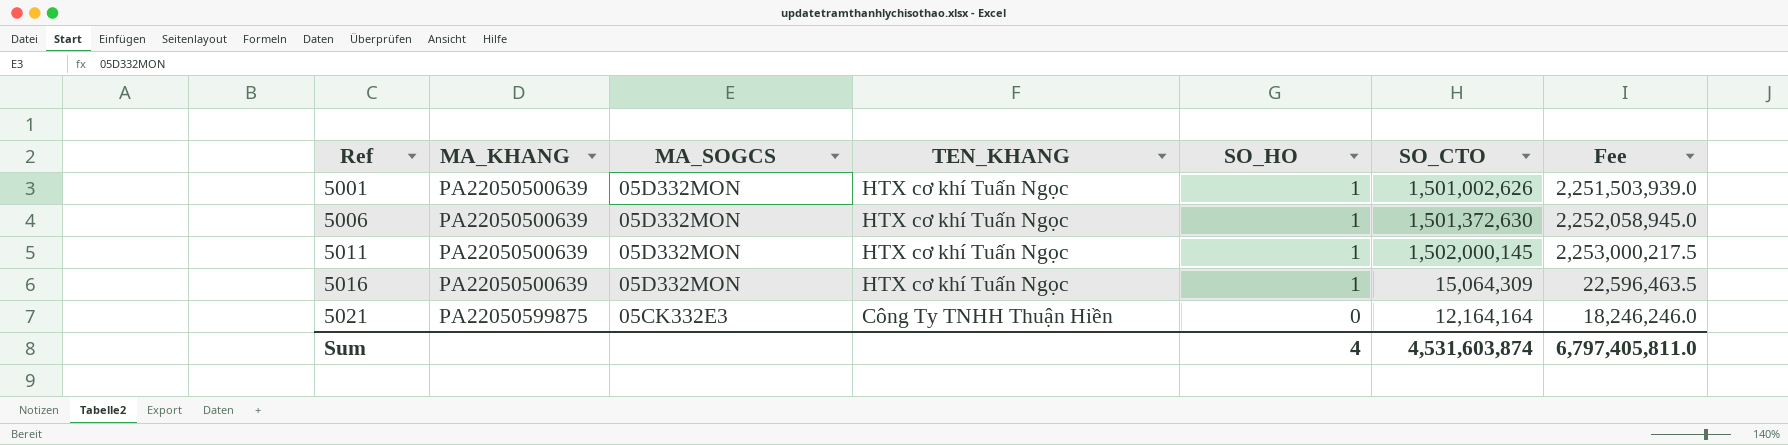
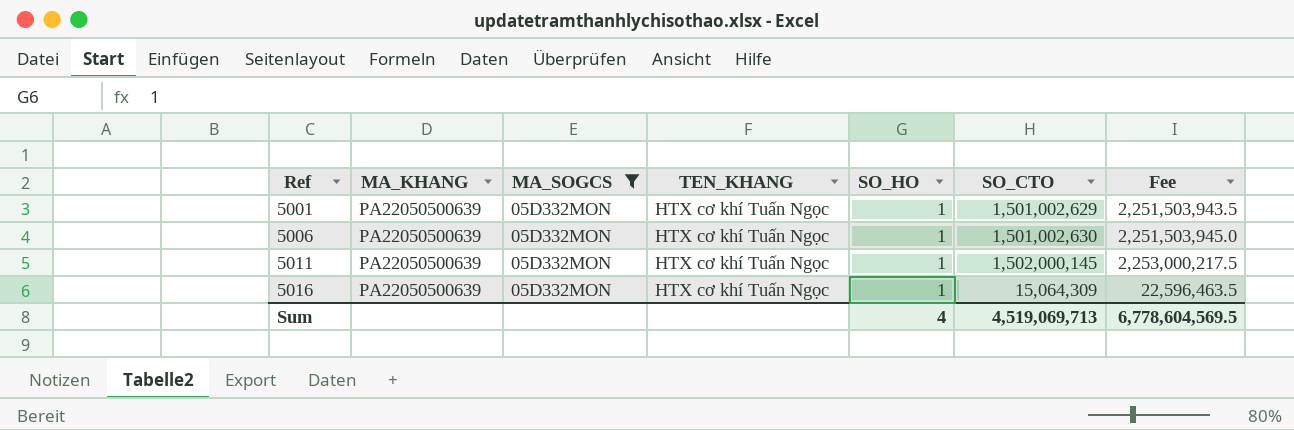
filter: none -> MA_SOGCS = 05D332MON
5001 | SO_CTO: 1,501,002,626 -> 1,501,002,629
5001 | Fee: 2,251,503,939.0 -> 2,251,503,943.5
5006 | SO_CTO: 1,501,372,630 -> 1,501,002,630
5006 | Fee: 2,252,058,945.0 -> 2,251,503,945.0
Sum | SO_CTO: 4,531,603,874 -> 4,519,069,713
Sum | Fee: 6,797,405,811.0 -> 6,778,604,569.5

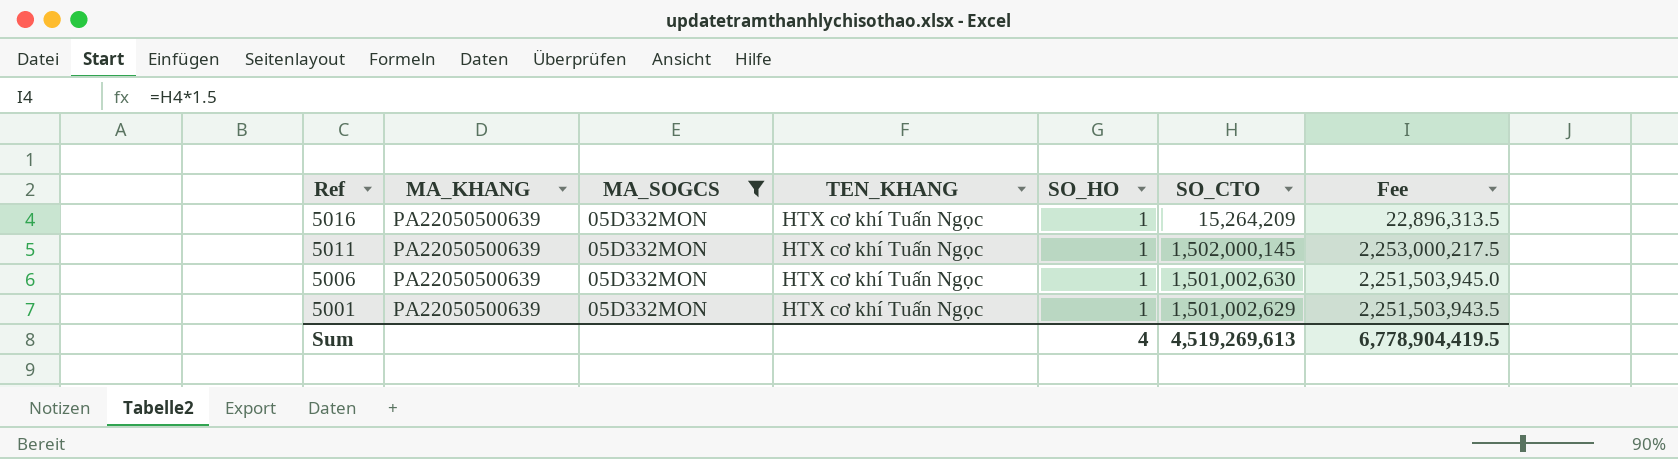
row order: Ref ascending -> Ref descending
5016 | SO_CTO: 15,064,309 -> 15,264,209
5016 | Fee: 22,596,463.5 -> 22,896,313.5
Sum | SO_CTO: 4,519,069,713 -> 4,519,269,613
Sum | Fee: 6,778,604,569.5 -> 6,778,904,419.5

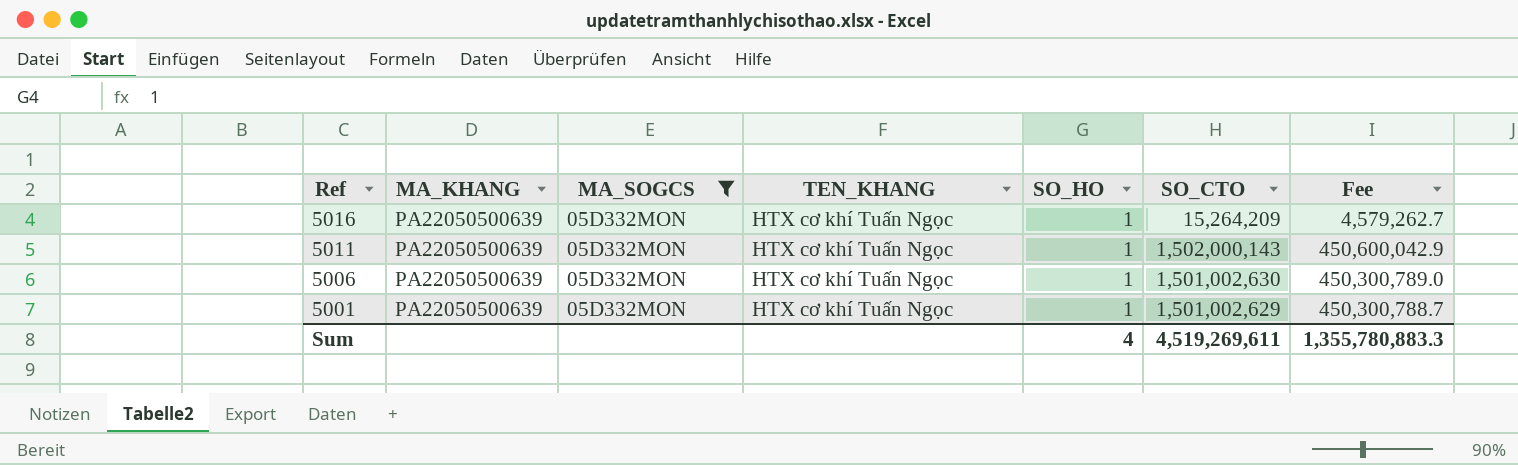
column Fee | formula: [SO_CTO] * 1.5 -> [SO_CTO] * 0.3
5011 | SO_CTO: 1,502,000,145 -> 1,502,000,143
Sum | SO_CTO: 4,519,269,613 -> 4,519,269,611
Sum | Fee: 6,778,904,419.5 -> 1,355,780,883.3

